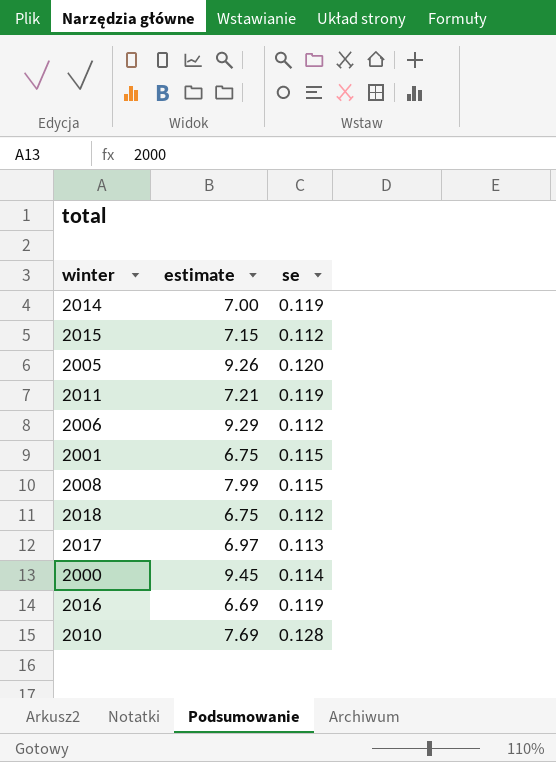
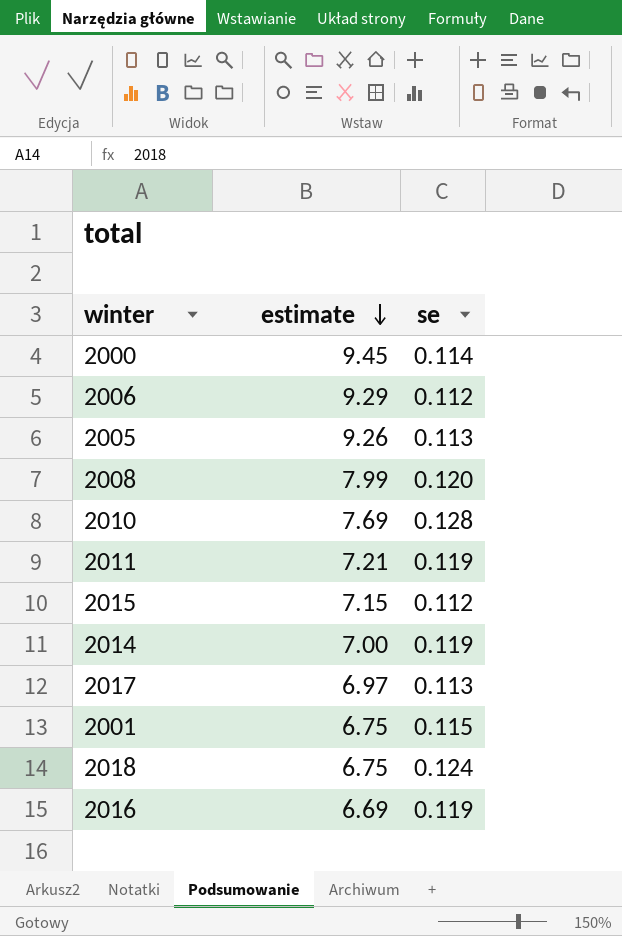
row order: none -> estimate descending
2005 | se: 0.120 -> 0.113
2008 | se: 0.115 -> 0.120
2018 | se: 0.112 -> 0.124

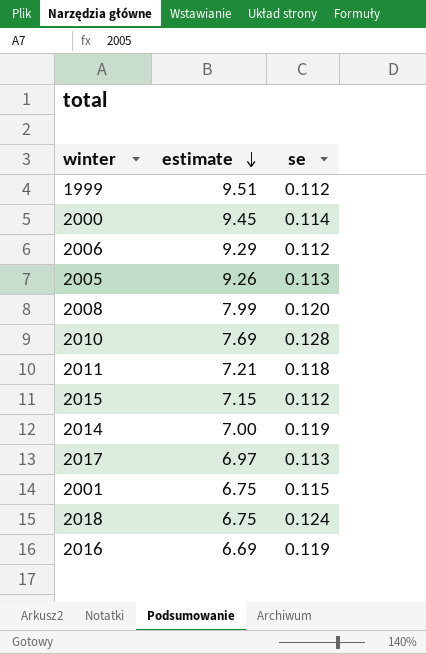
row 1999: none -> 9.51 | 0.112
2011 | se: 0.119 -> 0.118

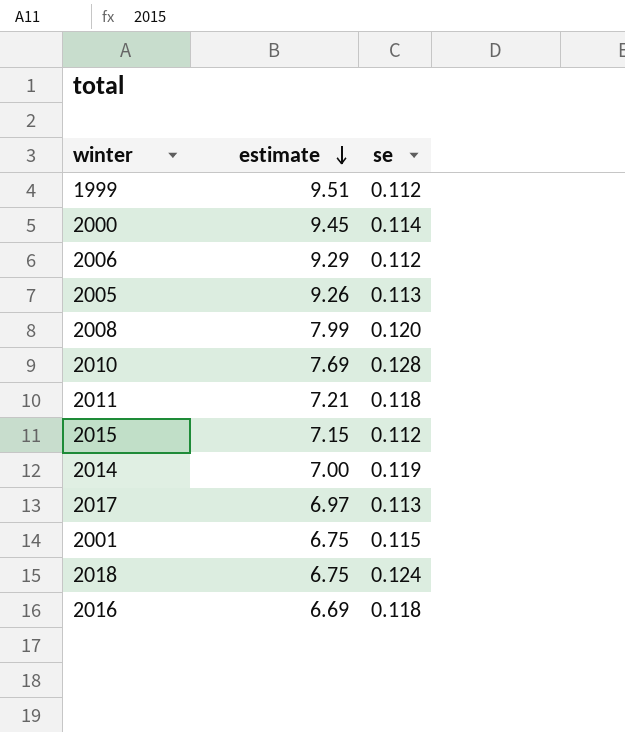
2016 | se: 0.119 -> 0.118

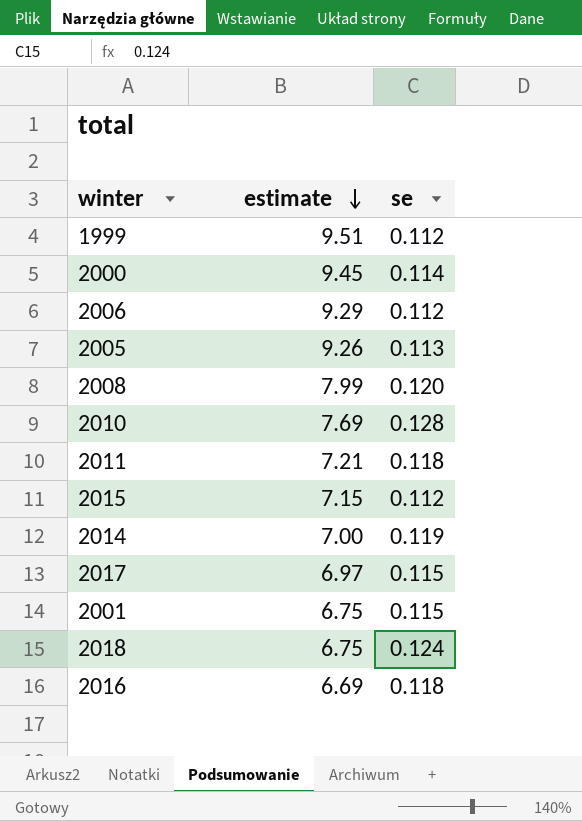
2017 | se: 0.113 -> 0.115

